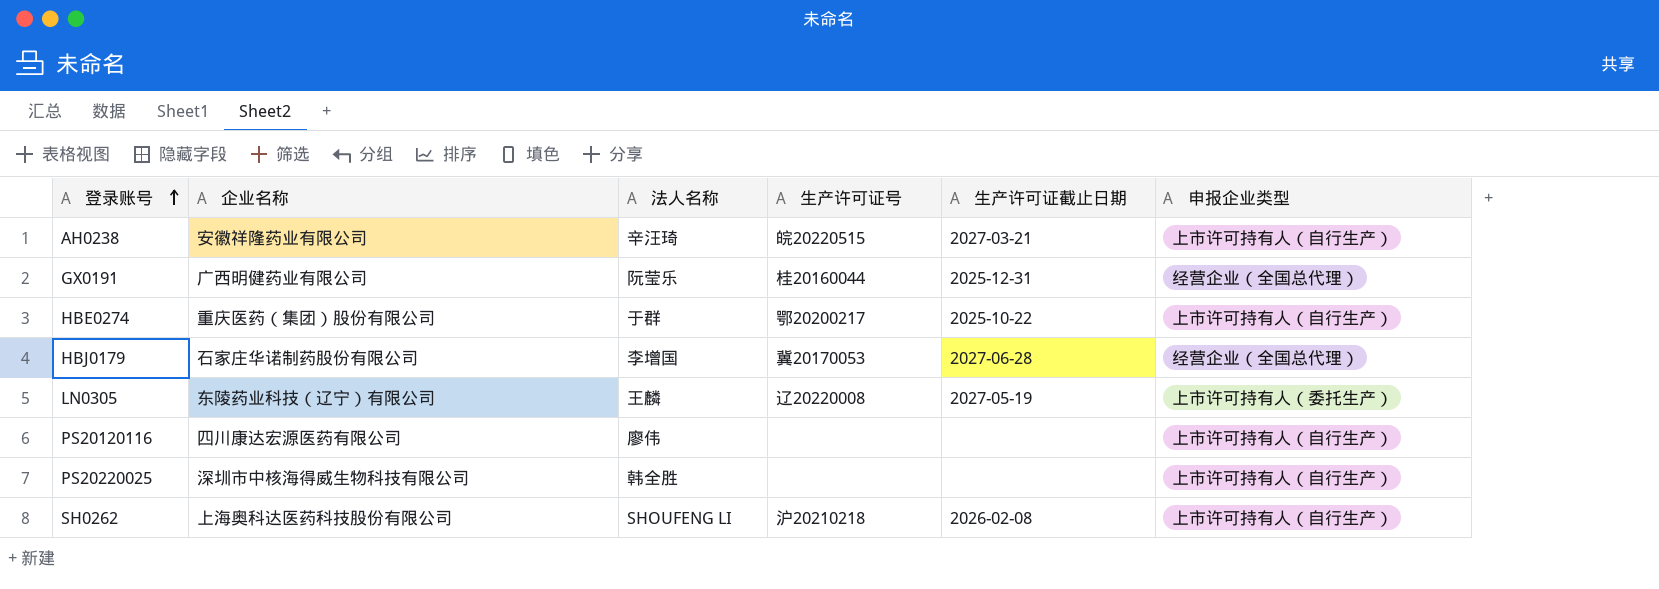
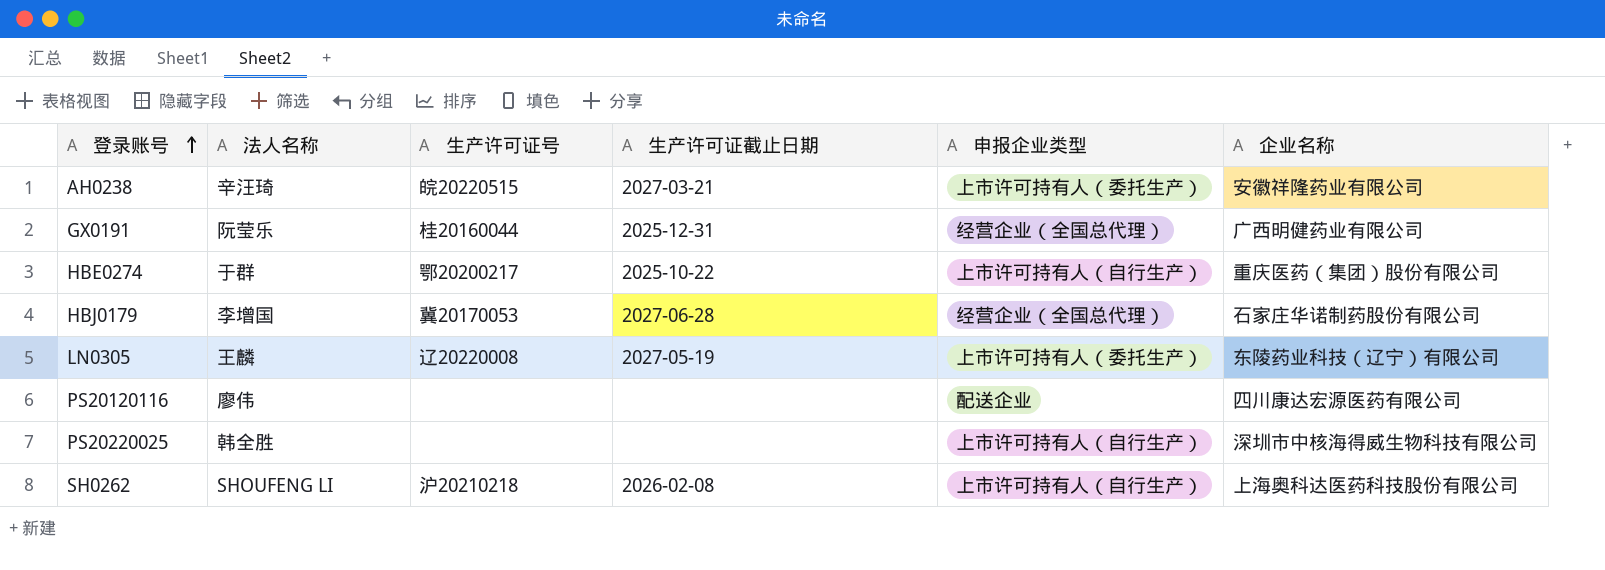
column 企业名称 | position: 2 -> 6
AH0238 | 申报企业类型: 上市许可持有人（自行生产） -> 上市许可持有人（委托生产）
PS20120116 | 申报企业类型: 上市许可持有人（自行生产） -> 配送企业

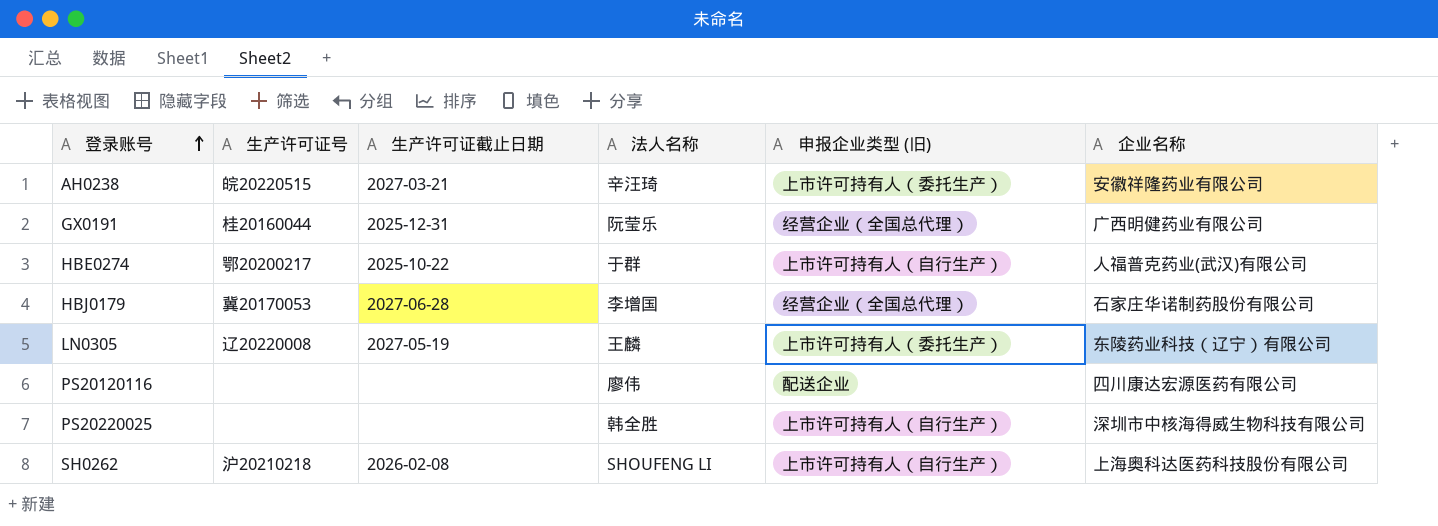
column 法人名称 | position: 2 -> 4
column name: 申报企业类型 -> 申报企业类型 (旧)
HBE0274 | 企业名称: 重庆医药（集团）股份有限公司 -> 人福普克药业(武汉)有限公司

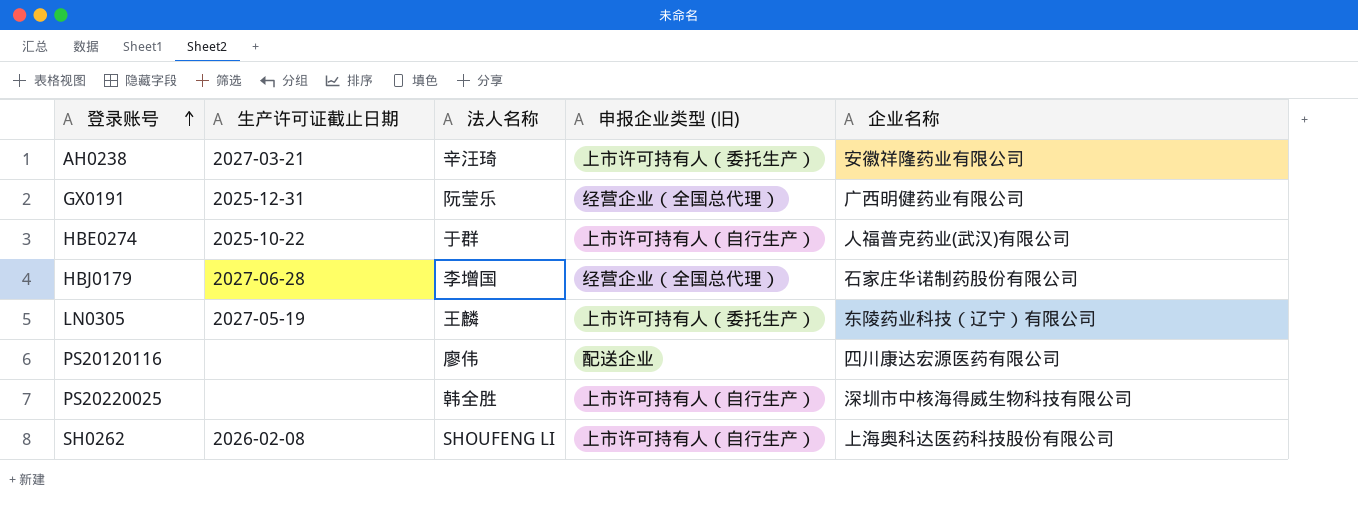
column 生产许可证号 | position: 2 -> none

